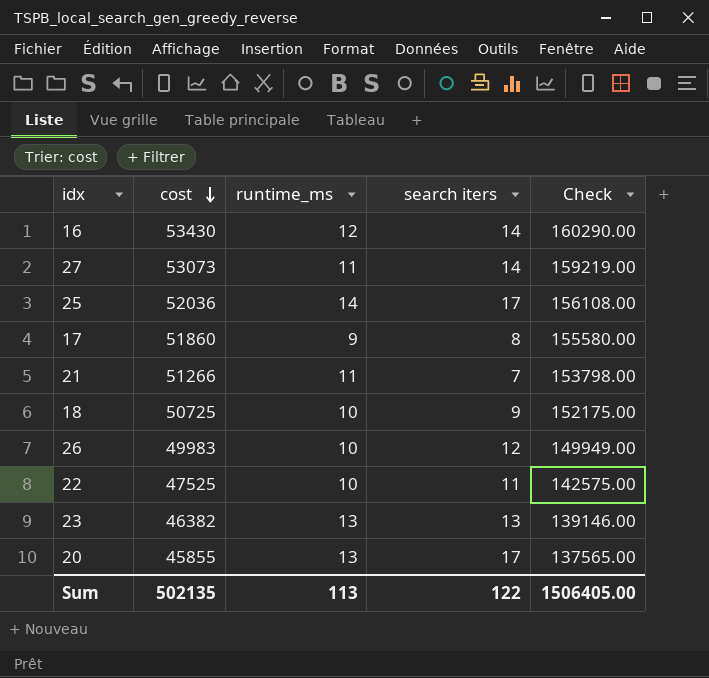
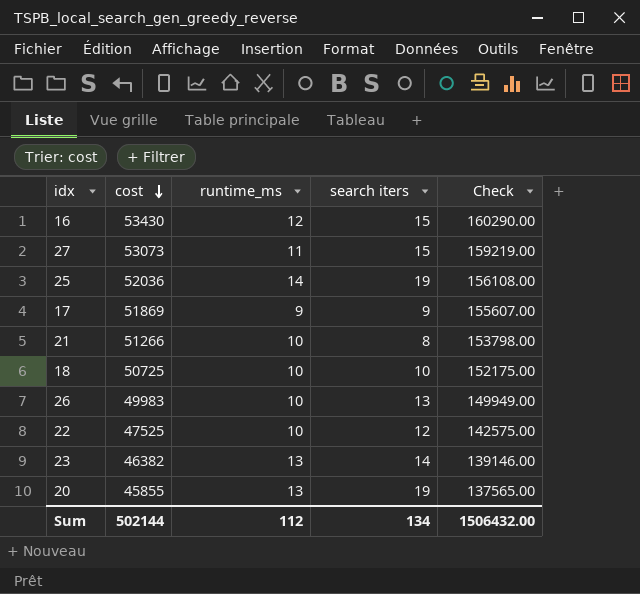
16 | search iters: 14 -> 15
27 | search iters: 14 -> 15
25 | search iters: 17 -> 19
17 | cost: 51860 -> 51869
17 | search iters: 8 -> 9
17 | Check: 155580.00 -> 155607.00
21 | runtime_ms: 11 -> 10
21 | search iters: 7 -> 8
18 | search iters: 9 -> 10
26 | search iters: 12 -> 13
22 | search iters: 11 -> 12
23 | search iters: 13 -> 14
20 | search iters: 17 -> 19
Sum | cost: 502135 -> 502144
Sum | runtime_ms: 113 -> 112
Sum | search iters: 122 -> 134
Sum | Check: 1506405.00 -> 1506432.00

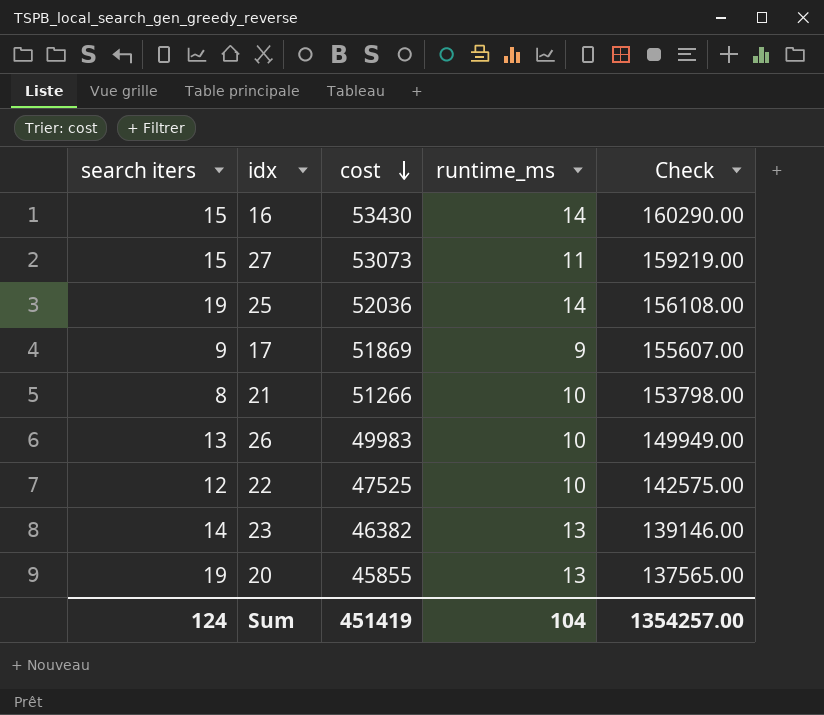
column search iters | position: 4 -> 1
row 18: 50725 | 10 | 10 | 152175.00 -> none
16 | runtime_ms: 12 -> 14
Sum | search iters: 134 -> 124
Sum | cost: 502144 -> 451419
Sum | runtime_ms: 112 -> 104
Sum | Check: 1506432.00 -> 1354257.00

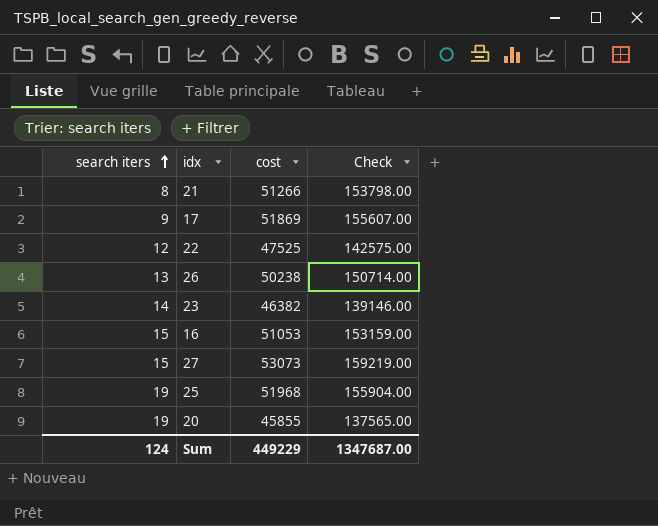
row order: cost descending -> search iters ascending
column runtime_ms | position: 4 -> none
26 | cost: 49983 -> 50238
26 | Check: 149949.00 -> 150714.00
16 | cost: 53430 -> 51053
16 | Check: 160290.00 -> 153159.00
25 | cost: 52036 -> 51968
25 | Check: 156108.00 -> 155904.00
Sum | cost: 451419 -> 449229
Sum | Check: 1354257.00 -> 1347687.00

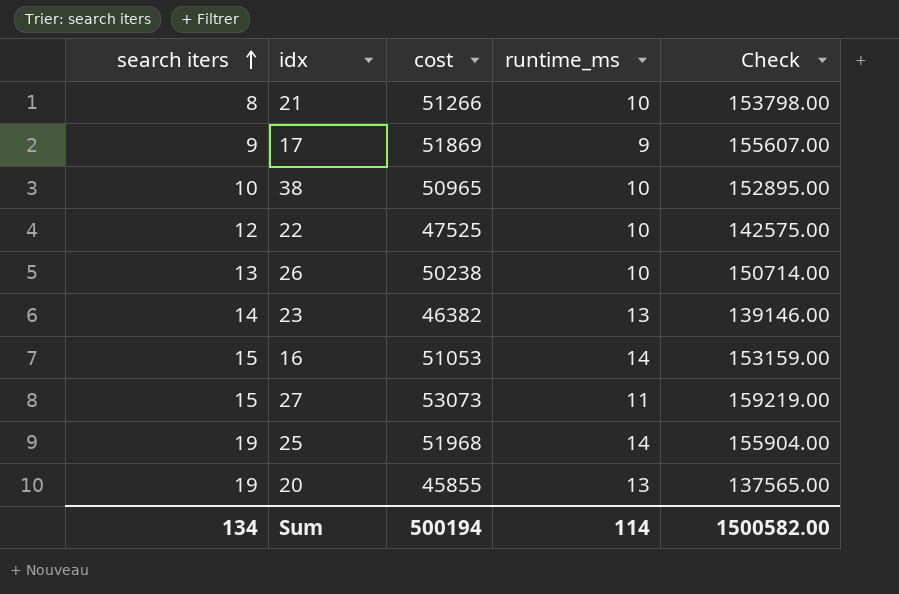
column runtime_ms | position: none -> 4
row 38: none -> 10 | 50965 | 10 | 152895.00
Sum | search iters: 124 -> 134
Sum | cost: 449229 -> 500194
Sum | Check: 1347687.00 -> 1500582.00

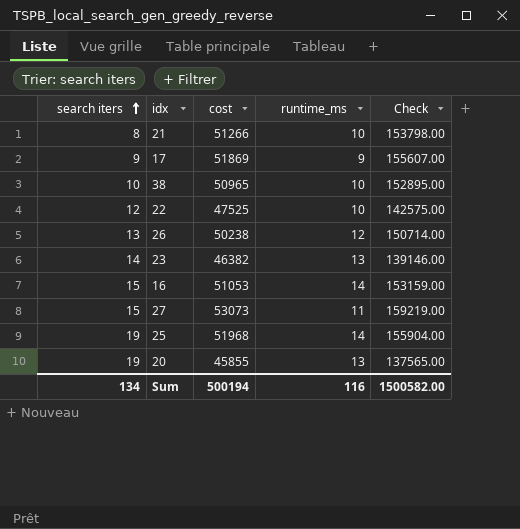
26 | runtime_ms: 10 -> 12
Sum | runtime_ms: 114 -> 116

